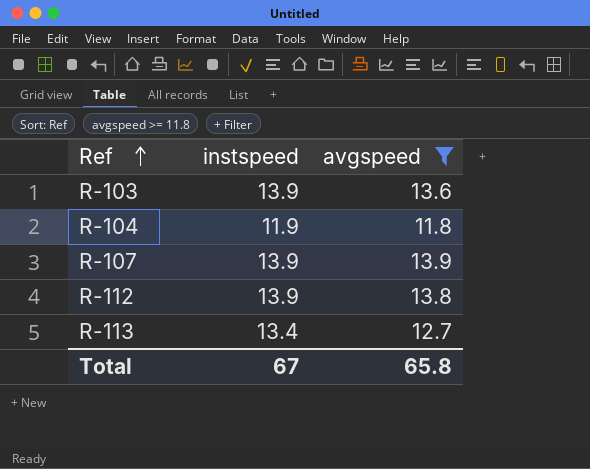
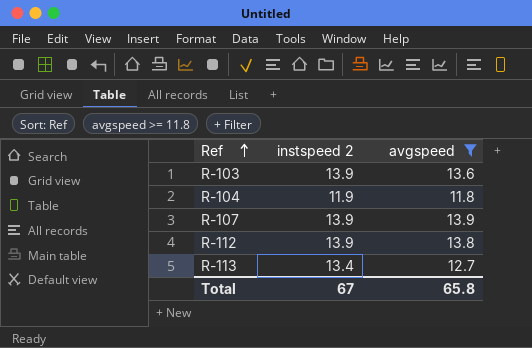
column name: instspeed -> instspeed 2

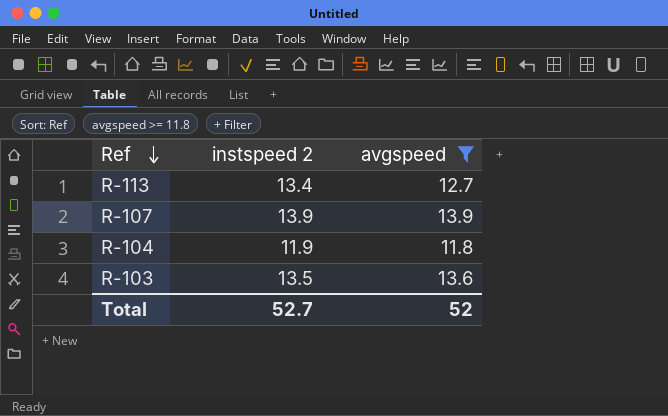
row order: Ref ascending -> Ref descending
row R-112: 13.9 | 13.8 -> none
R-103 | instspeed 2: 13.9 -> 13.5
Total | instspeed 2: 67 -> 52.7
Total | avgspeed: 65.8 -> 52

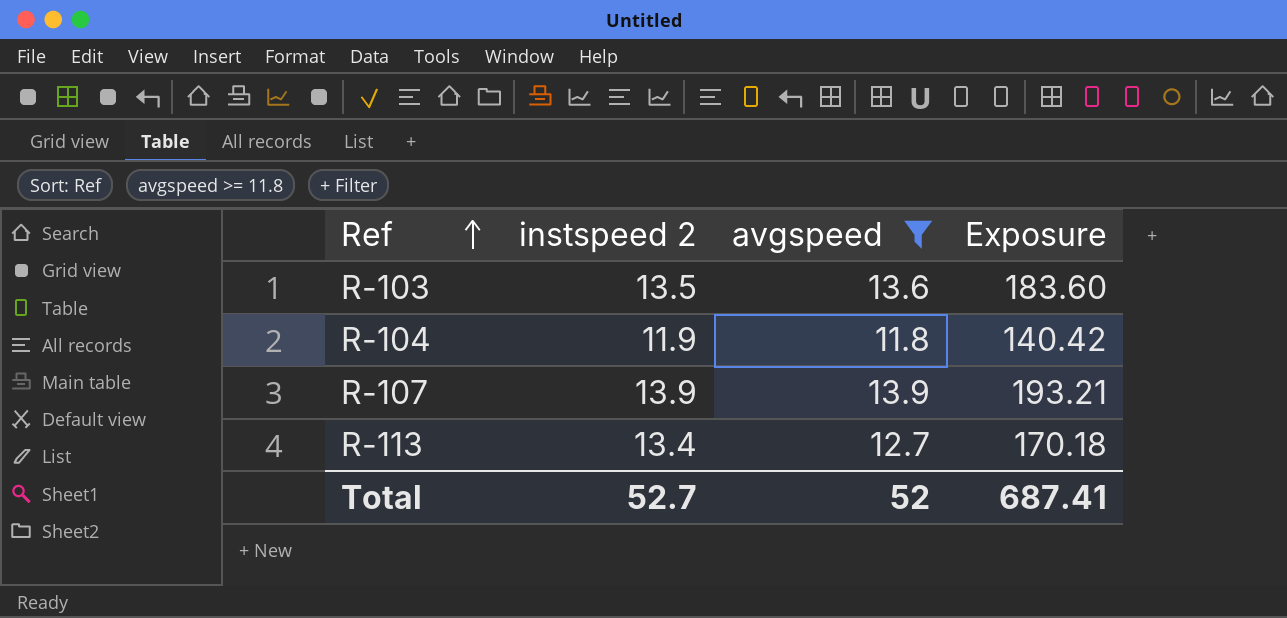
row order: Ref descending -> Ref ascending
column Exposure | formula: none -> [instspeed 2] * [avgspeed]

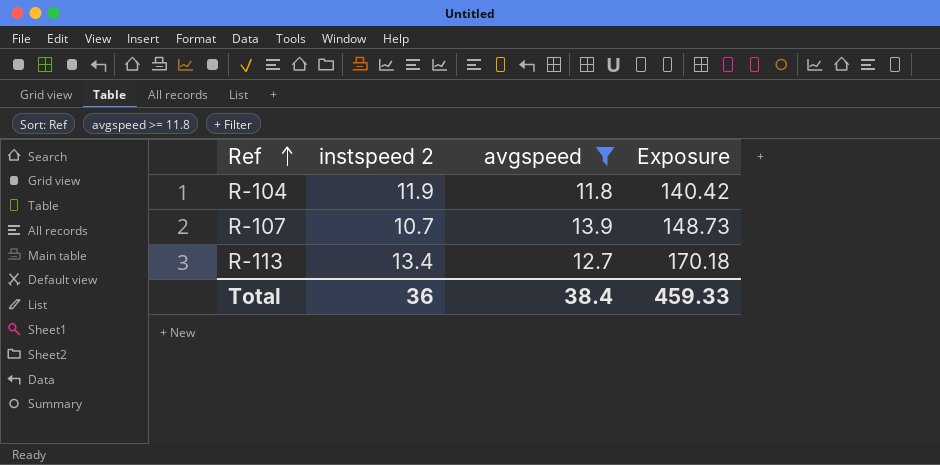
row R-103: 13.5 | 13.6 | 183.60 -> none
R-107 | instspeed 2: 13.9 -> 10.7
R-107 | Exposure: 193.21 -> 148.73
Total | instspeed 2: 52.7 -> 36
Total | avgspeed: 52 -> 38.4
Total | Exposure: 687.41 -> 459.33

